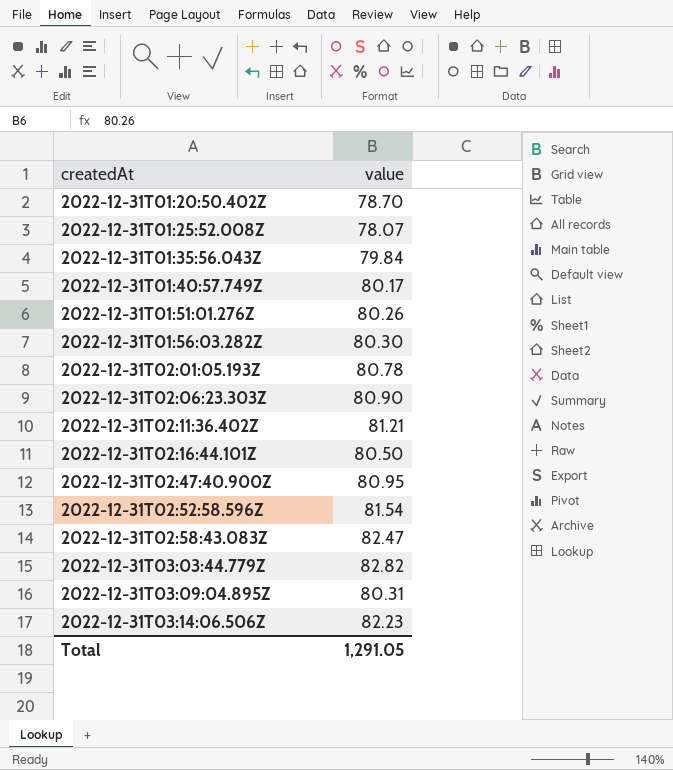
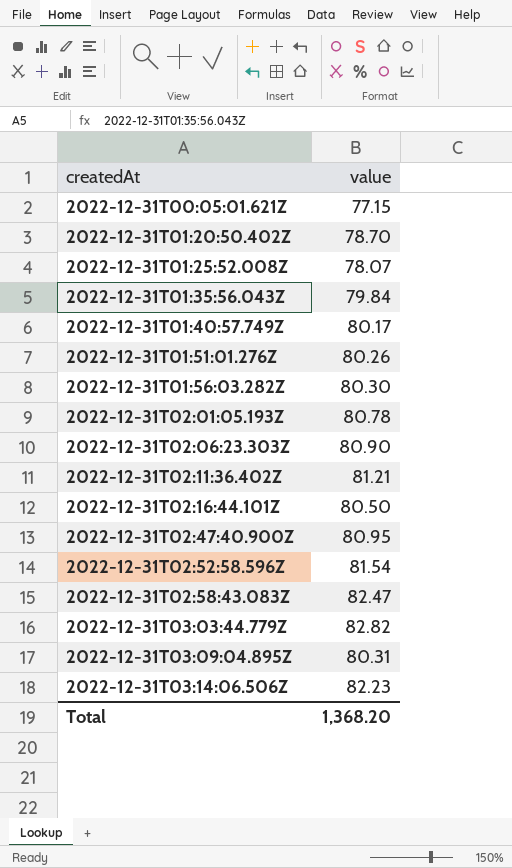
row 2022-12-31T00:05:01.621Z: none -> 77.15
Total | value: 1,291.05 -> 1,368.20

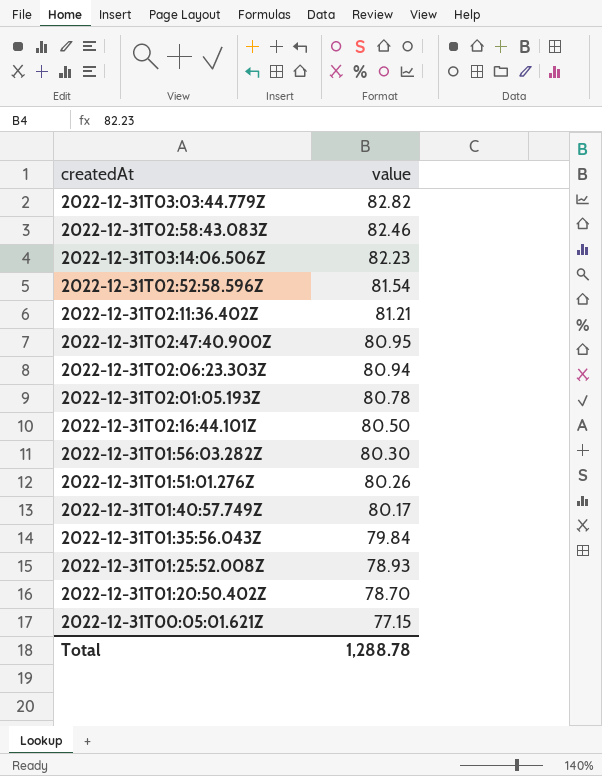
row order: createdAt ascending -> value descending
row 2022-12-31T03:09:04.895Z: 80.31 -> none
2022-12-31T02:58:43.083Z | value: 82.47 -> 82.46
2022-12-31T02:06:23.303Z | value: 80.90 -> 80.94
2022-12-31T01:25:52.008Z | value: 78.07 -> 78.93
Total | value: 1,368.20 -> 1,288.78

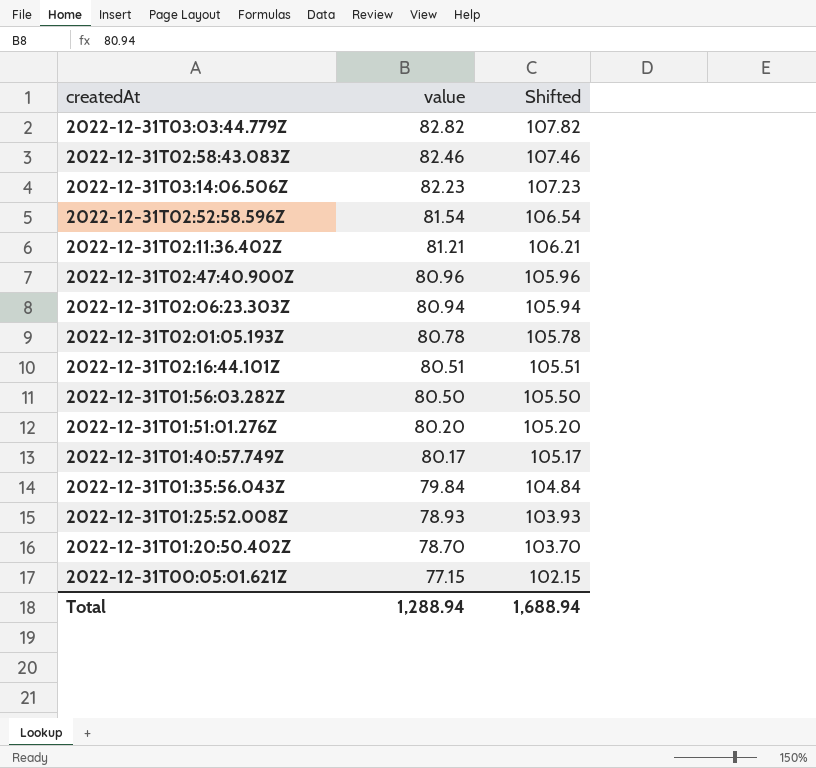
column Shifted | formula: none -> [value] + 25
2022-12-31T02:47:40.900Z | value: 80.95 -> 80.96
2022-12-31T02:16:44.101Z | value: 80.50 -> 80.51
2022-12-31T01:56:03.282Z | value: 80.30 -> 80.50
2022-12-31T01:51:01.276Z | value: 80.26 -> 80.20
Total | value: 1,288.78 -> 1,288.94

